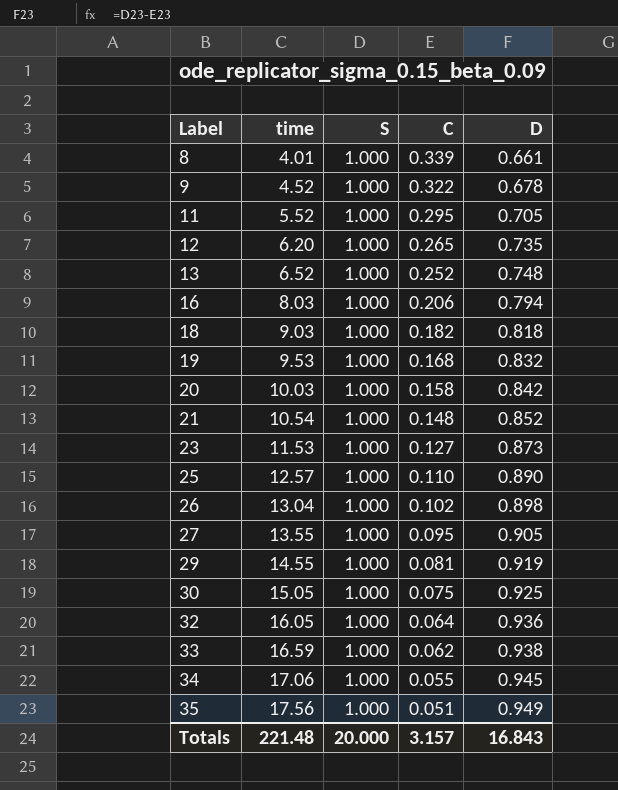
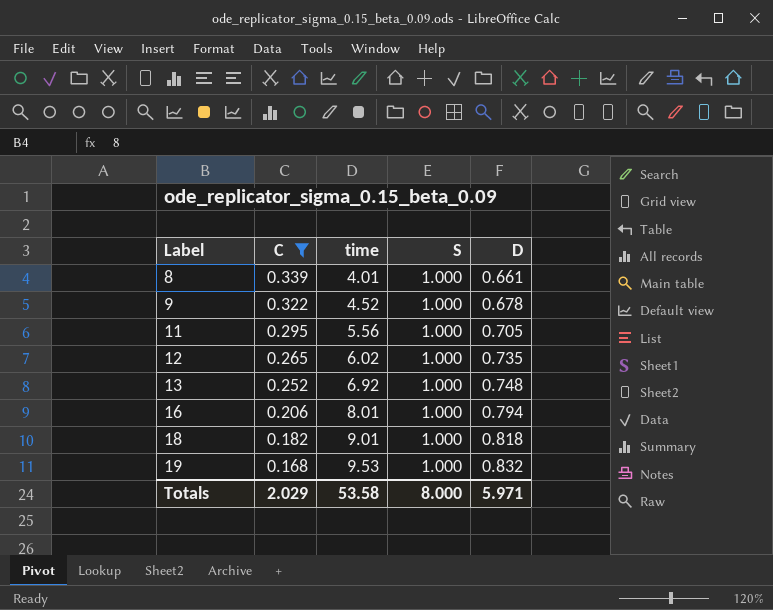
filter: none -> C >= 0.168
column C | position: 4 -> 2
11 | time: 5.52 -> 5.56
12 | time: 6.20 -> 6.02
13 | time: 6.52 -> 6.92
16 | time: 8.03 -> 8.01
18 | time: 9.03 -> 9.01
Totals | C: 3.157 -> 2.029
Totals | time: 221.48 -> 53.58
Totals | S: 20.000 -> 8.000
Totals | D: 16.843 -> 5.971

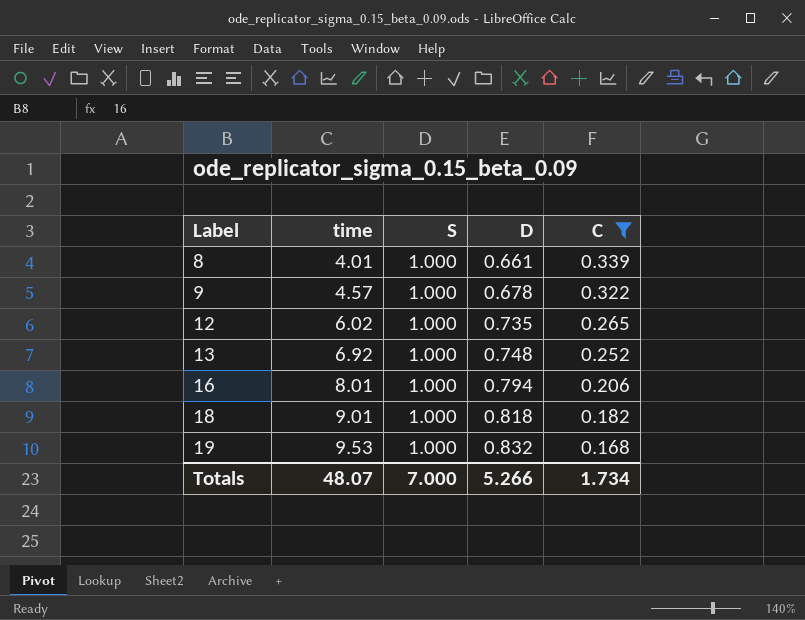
column C | position: 2 -> 5
row 11: 0.295 | 5.56 | 1.000 | 0.705 -> none
9 | time: 4.52 -> 4.57
Totals | time: 53.58 -> 48.07
Totals | S: 8.000 -> 7.000
Totals | D: 5.971 -> 5.266
Totals | C: 2.029 -> 1.734

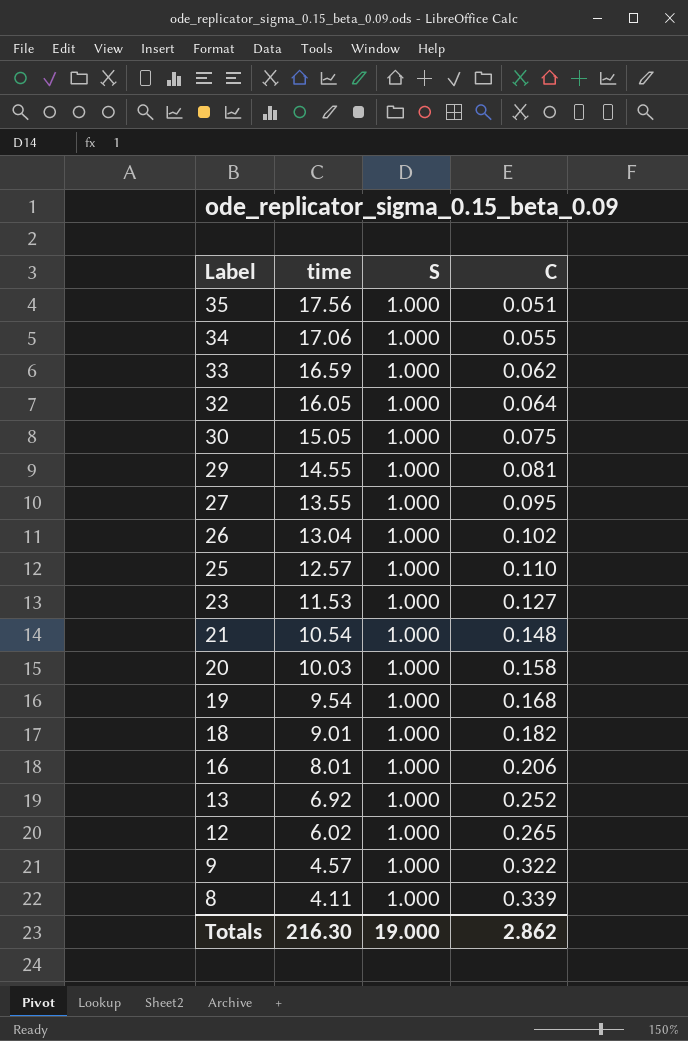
filter: C >= 0.168 -> none
row order: Label ascending -> Label descending
column D | formula: [S] - [C] -> none
19 | time: 9.53 -> 9.54
8 | time: 4.01 -> 4.11
Totals | time: 48.07 -> 216.30
Totals | S: 7.000 -> 19.000
Totals | C: 1.734 -> 2.862

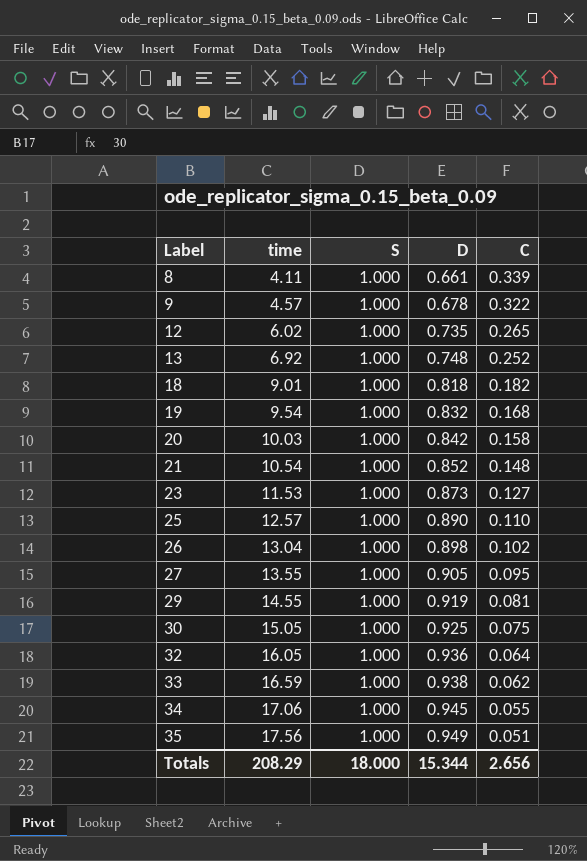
row order: Label descending -> Label ascending
column D | formula: none -> [S] - [C]
row 16: 8.01 | 1.000 | 0.206 -> none
Totals | time: 216.30 -> 208.29
Totals | S: 19.000 -> 18.000
Totals | C: 2.862 -> 2.656

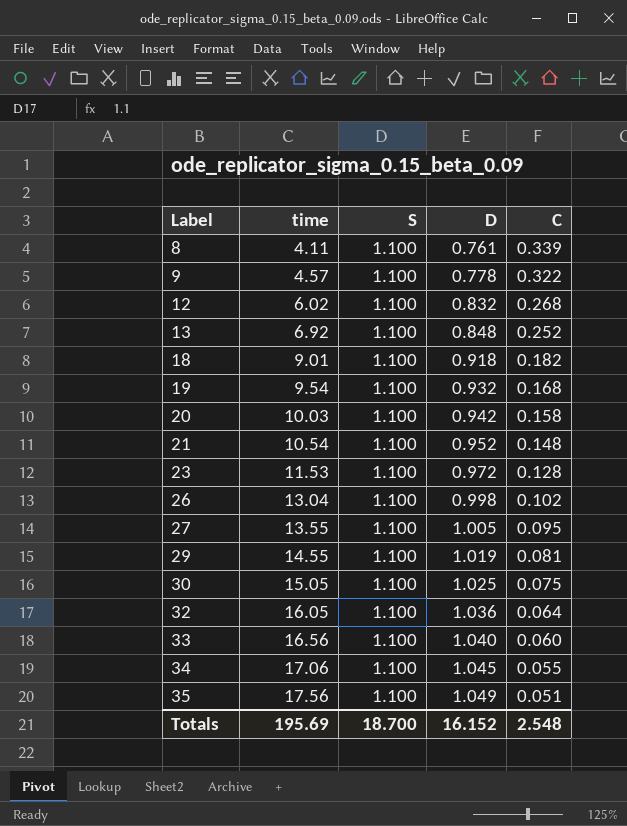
row 25: 12.57 | 1.000 | 0.890 | 0.110 -> none
8 | S: 1.000 -> 1.100
8 | D: 0.661 -> 0.761
9 | S: 1.000 -> 1.100
9 | D: 0.678 -> 0.778
12 | S: 1.000 -> 1.100
12 | D: 0.735 -> 0.832
12 | C: 0.265 -> 0.268
13 | S: 1.000 -> 1.100
13 | D: 0.748 -> 0.848
18 | S: 1.000 -> 1.100
18 | D: 0.818 -> 0.918
19 | S: 1.000 -> 1.100
19 | D: 0.832 -> 0.932
20 | S: 1.000 -> 1.100
20 | D: 0.842 -> 0.942
21 | S: 1.000 -> 1.100
21 | D: 0.852 -> 0.952
23 | S: 1.000 -> 1.100
23 | D: 0.873 -> 0.972
23 | C: 0.127 -> 0.128
26 | S: 1.000 -> 1.100
26 | D: 0.898 -> 0.998
27 | S: 1.000 -> 1.100
27 | D: 0.905 -> 1.005
29 | S: 1.000 -> 1.100
29 | D: 0.919 -> 1.019
30 | S: 1.000 -> 1.100
30 | D: 0.925 -> 1.025
32 | S: 1.000 -> 1.100
32 | D: 0.936 -> 1.036
33 | time: 16.59 -> 16.56
33 | S: 1.000 -> 1.100
33 | D: 0.938 -> 1.040
33 | C: 0.062 -> 0.060
34 | S: 1.000 -> 1.100
34 | D: 0.945 -> 1.045
35 | S: 1.000 -> 1.100
35 | D: 0.949 -> 1.049
Totals | time: 208.29 -> 195.69
Totals | S: 18.000 -> 18.700
Totals | D: 15.344 -> 16.152
Totals | C: 2.656 -> 2.548

